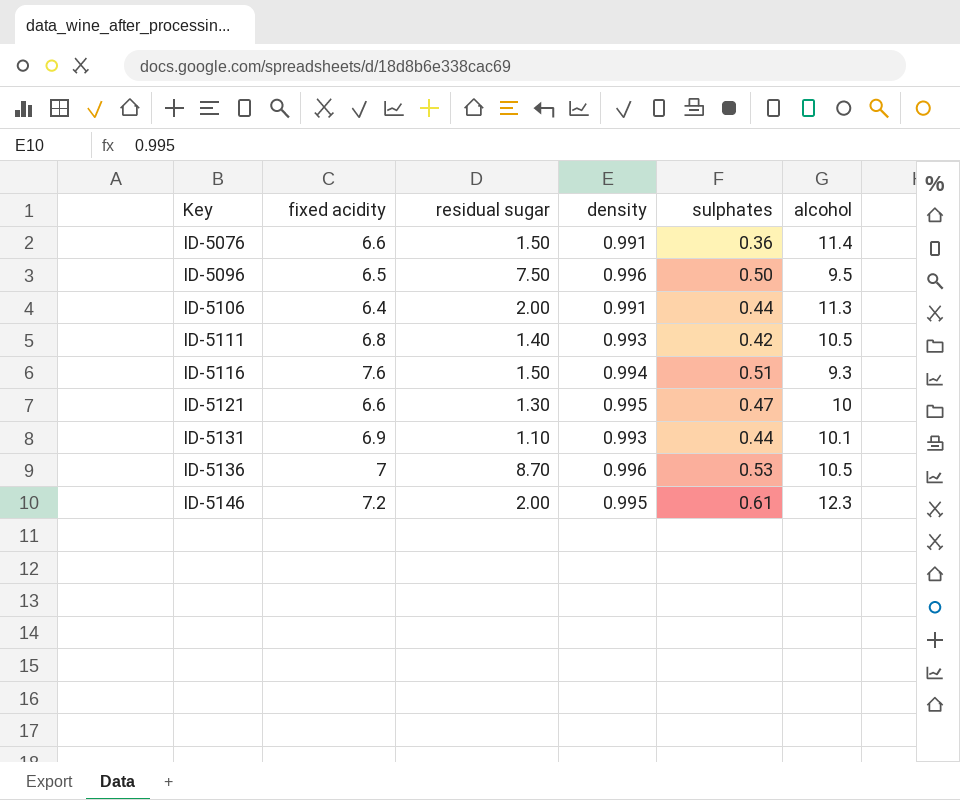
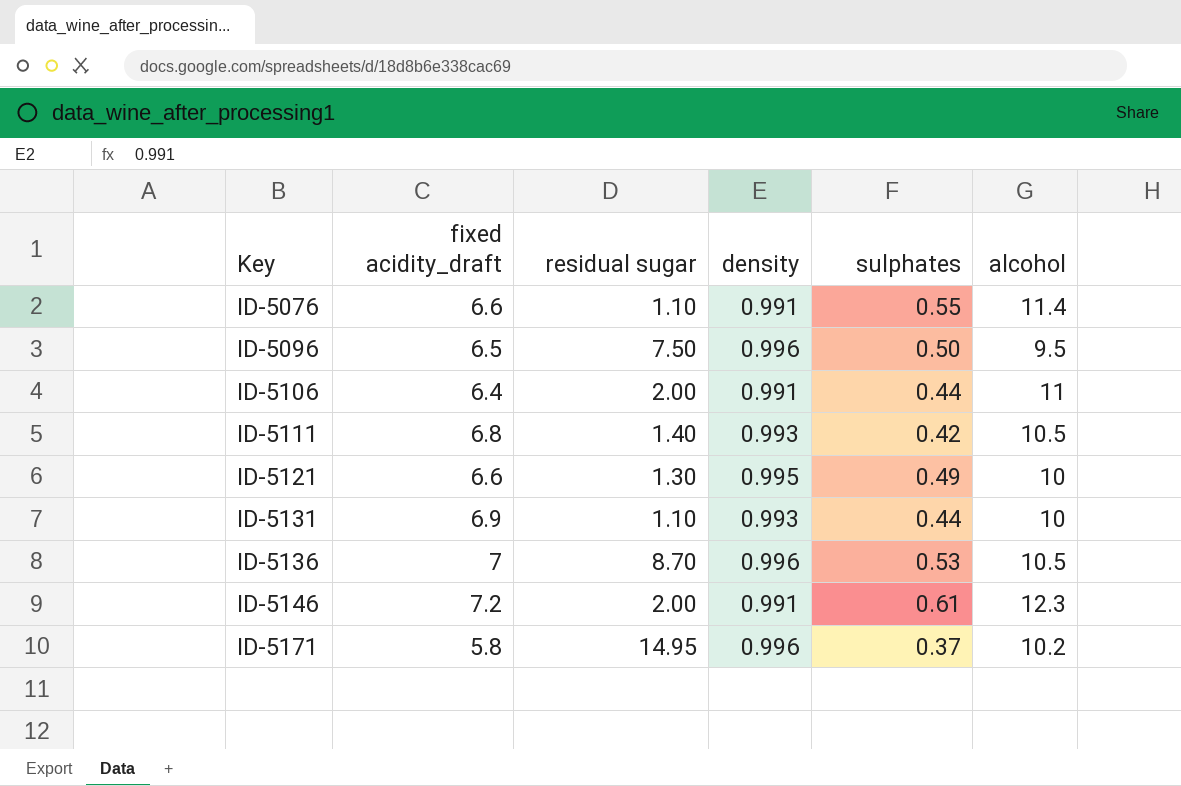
column name: fixed acidity -> fixed acidity_draft
row ID-5116: 7.6 | 1.50 | 0.994 | 0.51 | 9.3 -> none
ID-5076 | residual sugar: 1.50 -> 1.10
ID-5076 | sulphates: 0.36 -> 0.55
ID-5106 | alcohol: 11.3 -> 11
ID-5121 | sulphates: 0.47 -> 0.49
ID-5131 | alcohol: 10.1 -> 10
ID-5146 | density: 0.995 -> 0.991
row ID-5171: none -> 5.8 | 14.95 | 0.996 | 0.37 | 10.2

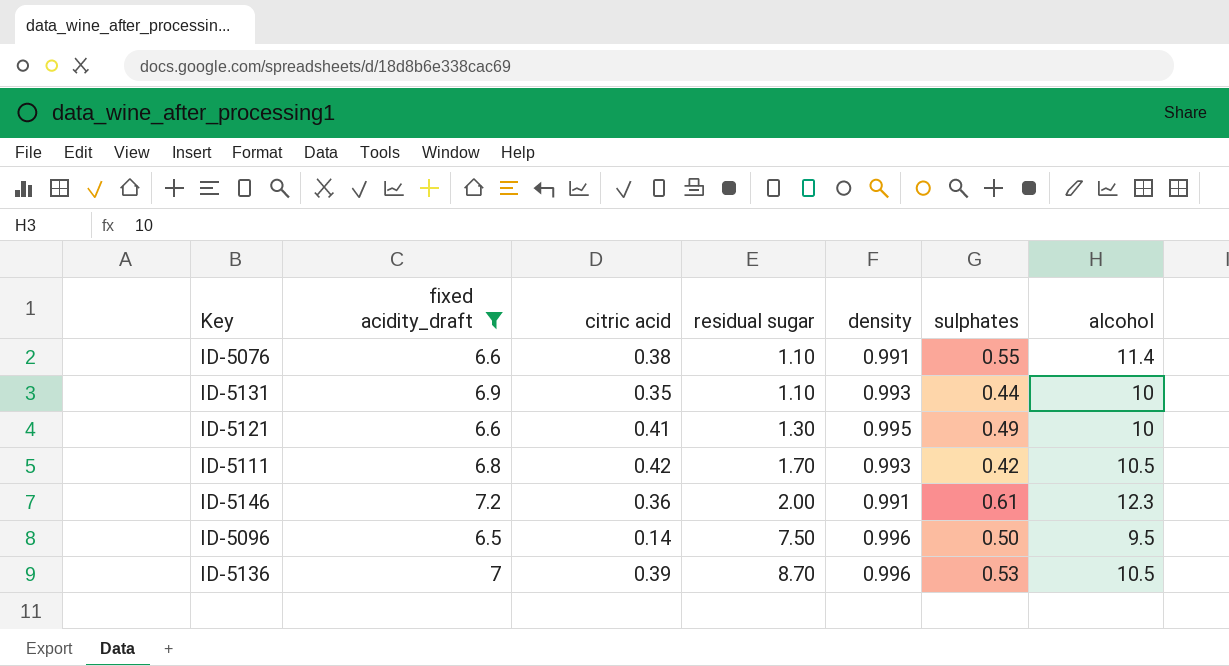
filter: none -> fixed acidity_draft >= 6.5
row order: Key ascending -> residual sugar ascending
column citric acid | position: none -> 3
ID-5111 | residual sugar: 1.40 -> 1.70

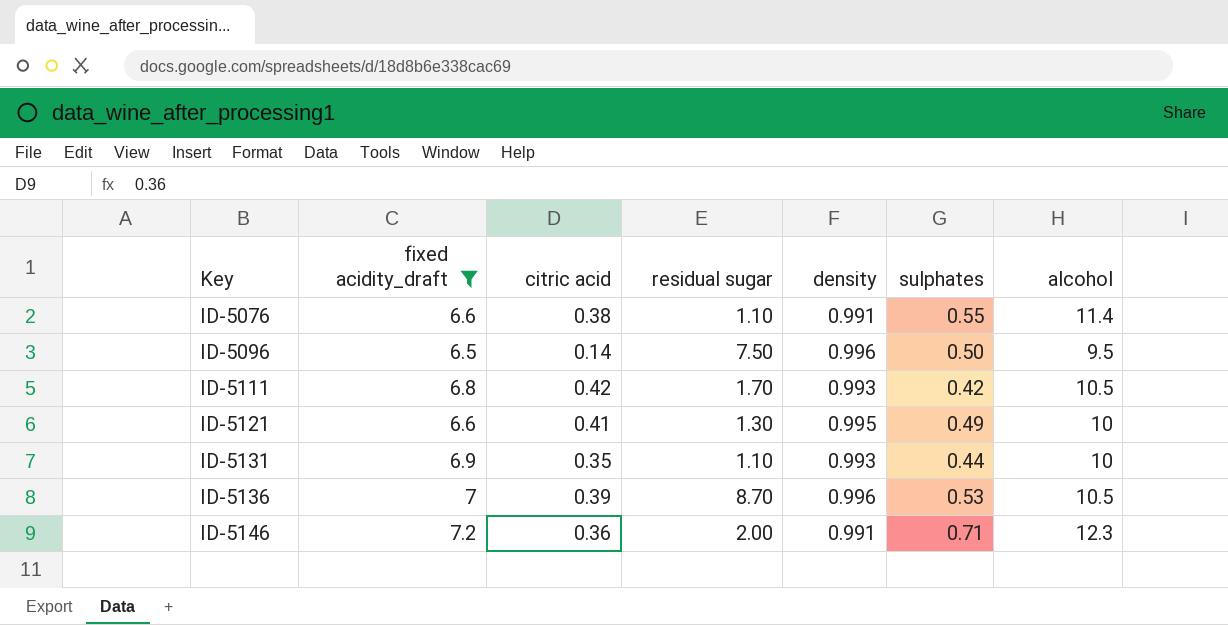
row order: residual sugar ascending -> Key ascending
ID-5146 | sulphates: 0.61 -> 0.71

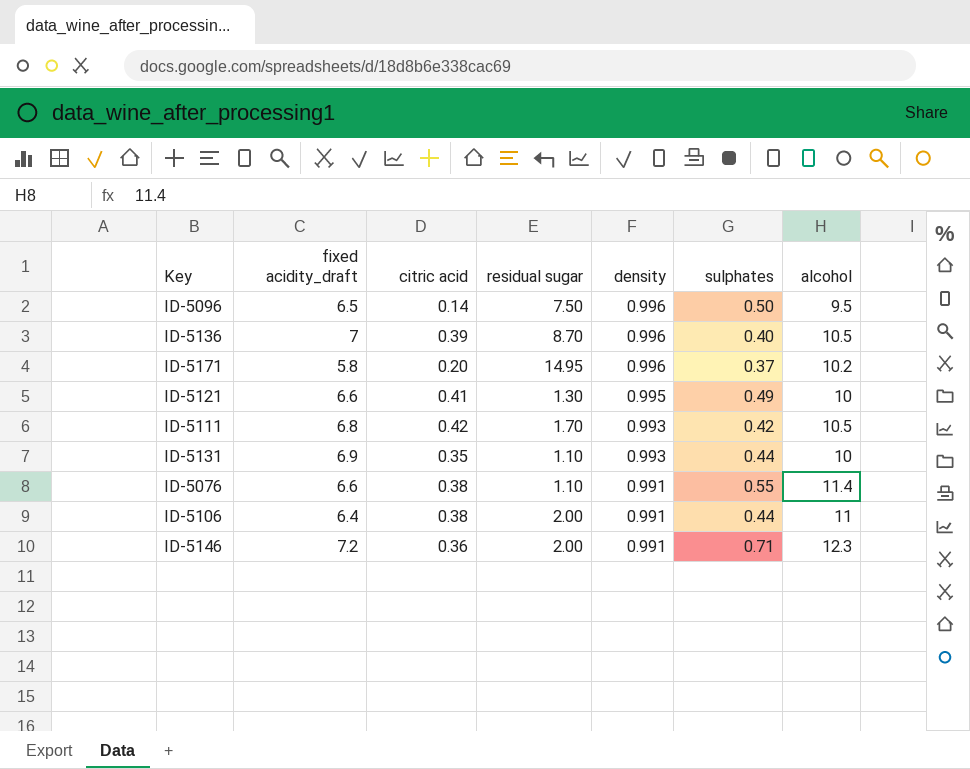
filter: fixed acidity_draft >= 6.5 -> none
row order: Key ascending -> density descending
ID-5136 | sulphates: 0.53 -> 0.40

